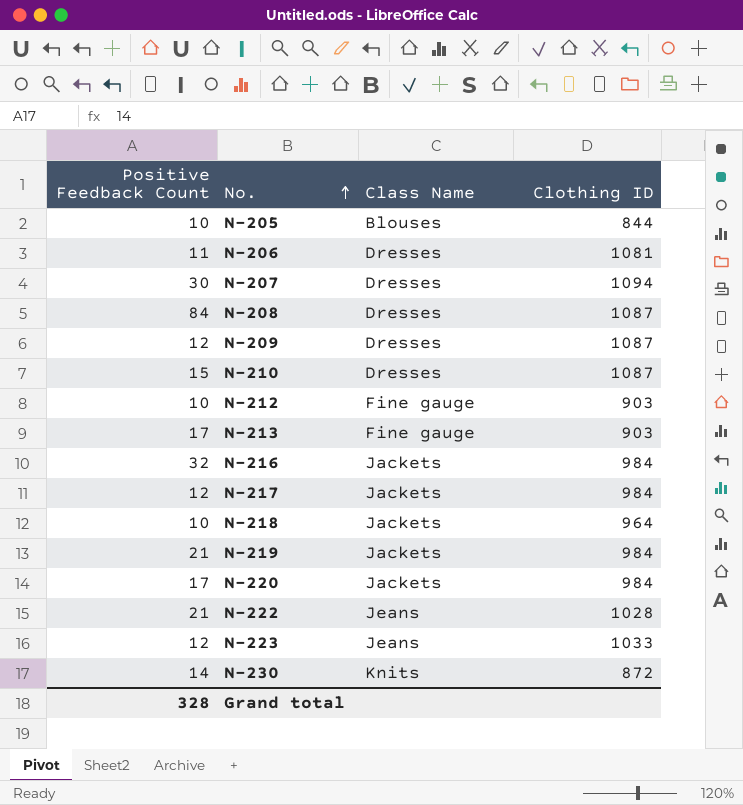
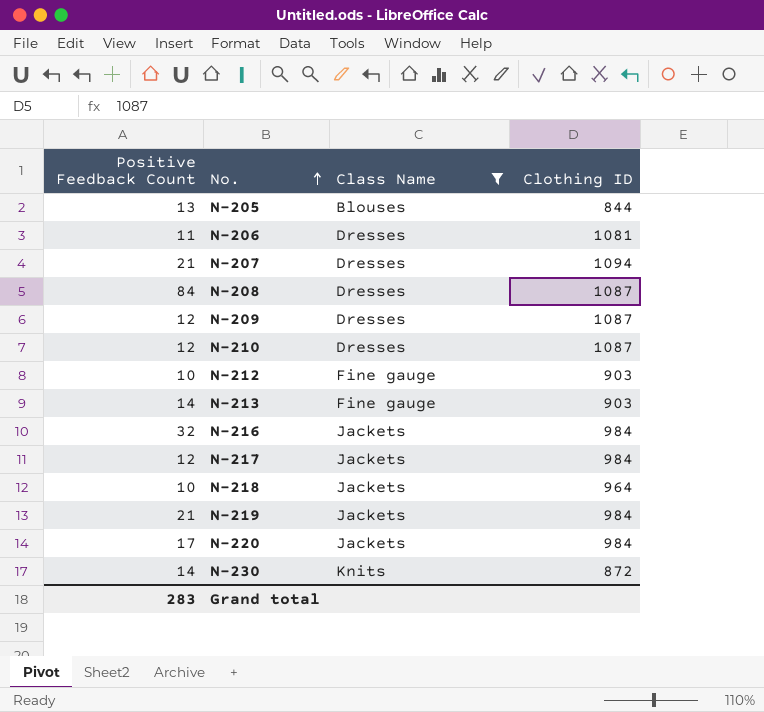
filter: none -> Class Name != Jeans
N-205 | Positive Feedback Count: 10 -> 13
N-207 | Positive Feedback Count: 30 -> 21
N-210 | Positive Feedback Count: 15 -> 12
N-213 | Positive Feedback Count: 17 -> 14
Grand total | Positive Feedback Count: 328 -> 283

